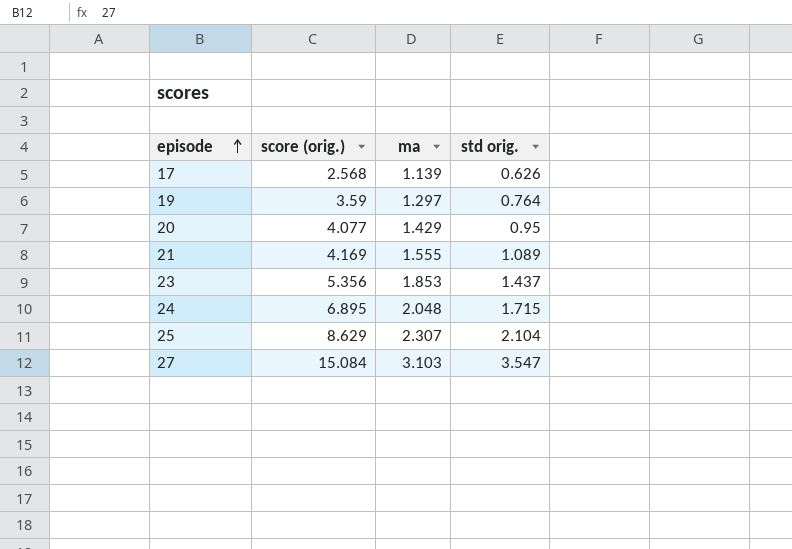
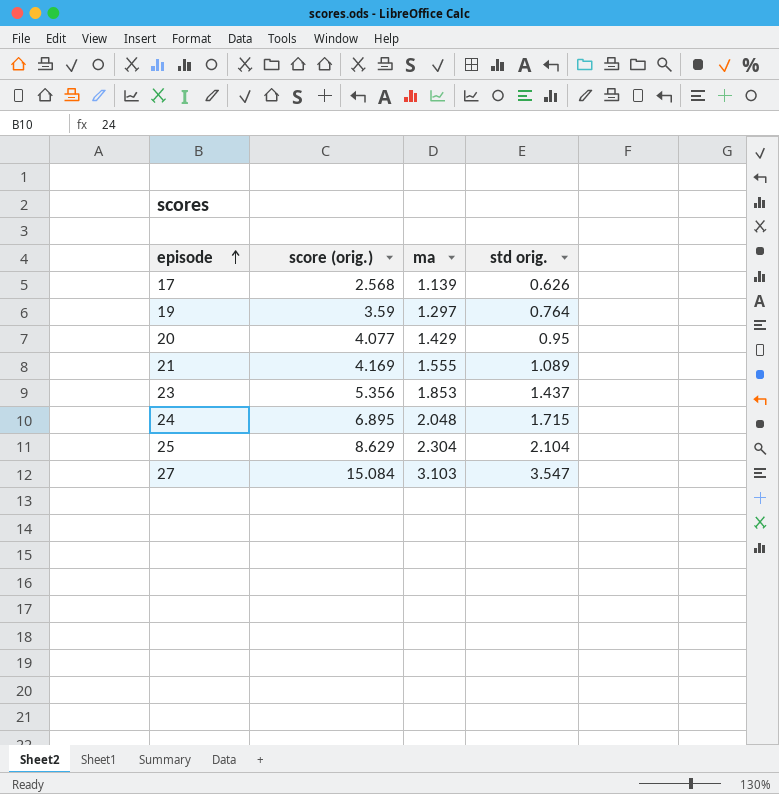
25 | ma: 2.307 -> 2.304

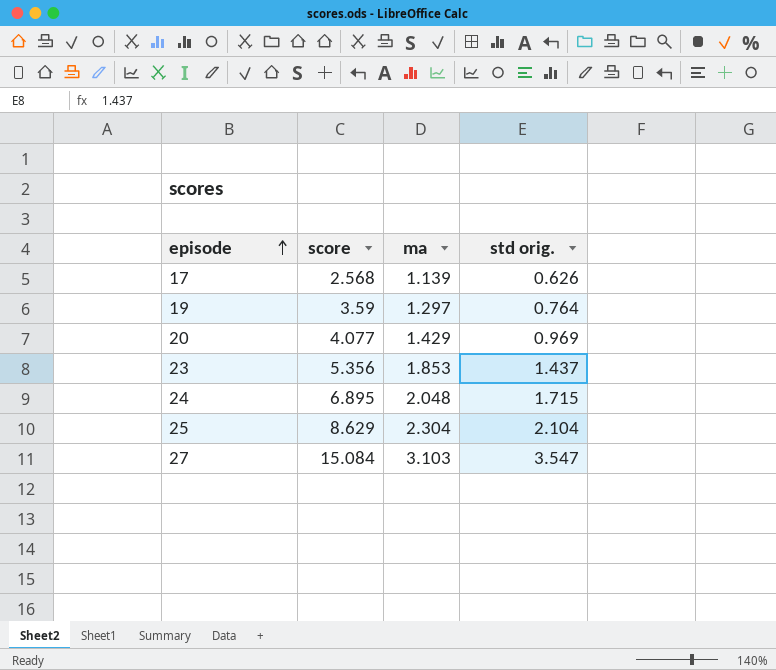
column name: score (orig.) -> score
row 21: 4.169 | 1.555 | 1.089 -> none
20 | std orig.: 0.95 -> 0.969

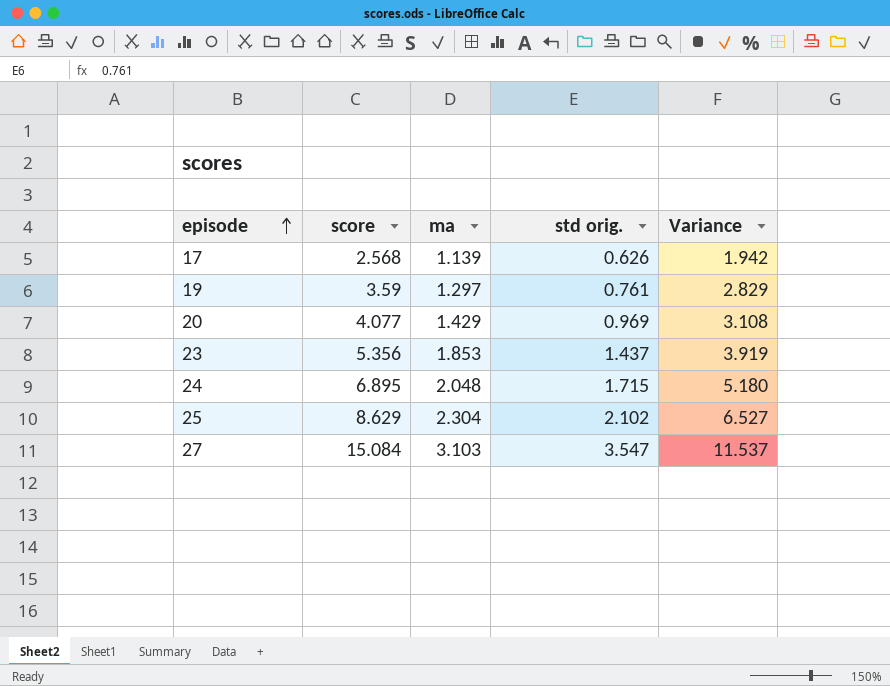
column Variance | formula: none -> [score] - [std orig.]
19 | std orig.: 0.764 -> 0.761
25 | std orig.: 2.104 -> 2.102

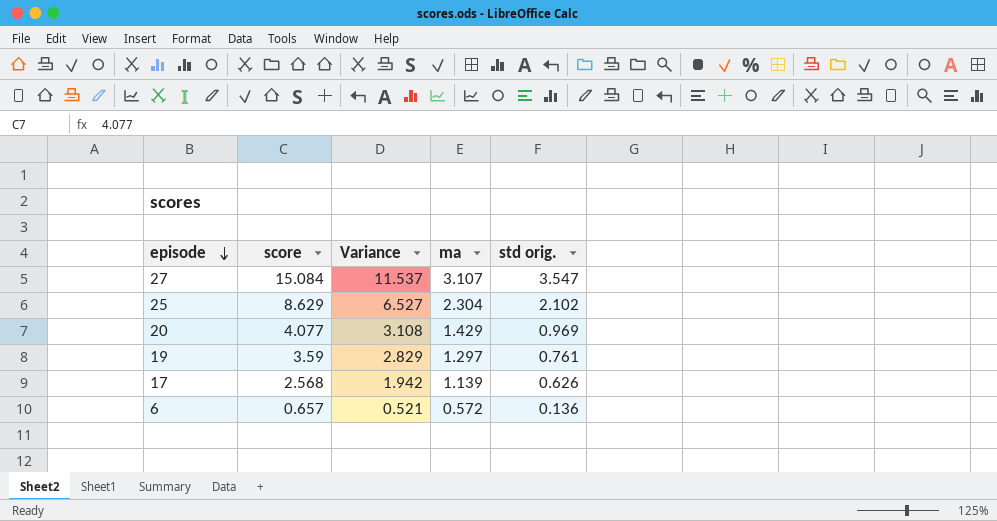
row order: episode ascending -> episode descending
column Variance | position: 5 -> 3
row 23: 5.356 | 1.853 | 1.437 | 3.919 -> none
row 24: 6.895 | 2.048 | 1.715 | 5.180 -> none
27 | ma: 3.103 -> 3.107
row 6: none -> 0.657 | 0.521 | 0.572 | 0.136

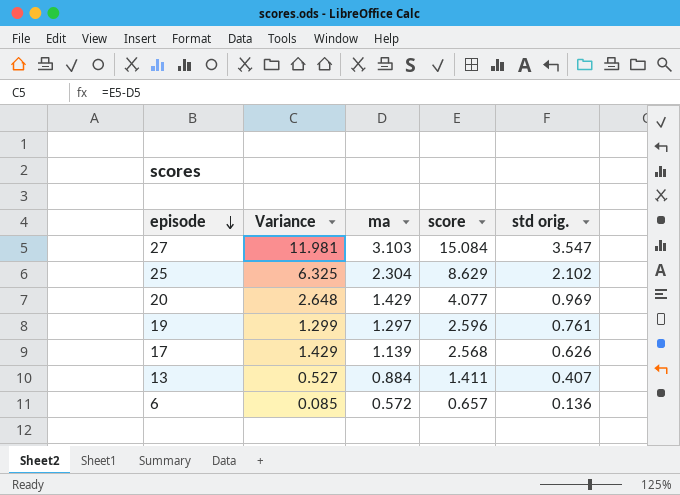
column Variance | formula: [score] - [std orig.] -> [score] - [ma]
column score | position: 2 -> 4
27 | ma: 3.107 -> 3.103
19 | score: 3.59 -> 2.596
row 13: none -> 0.527 | 0.884 | 1.411 | 0.407

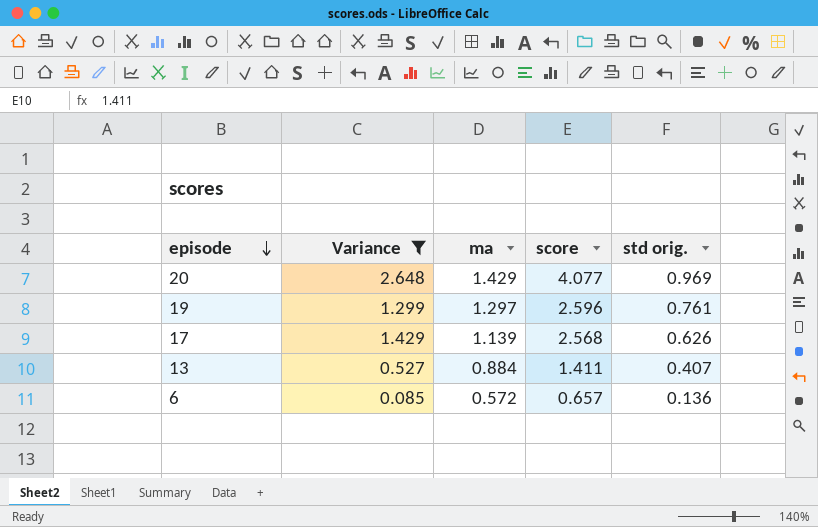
filter: none -> Variance <= 2.648

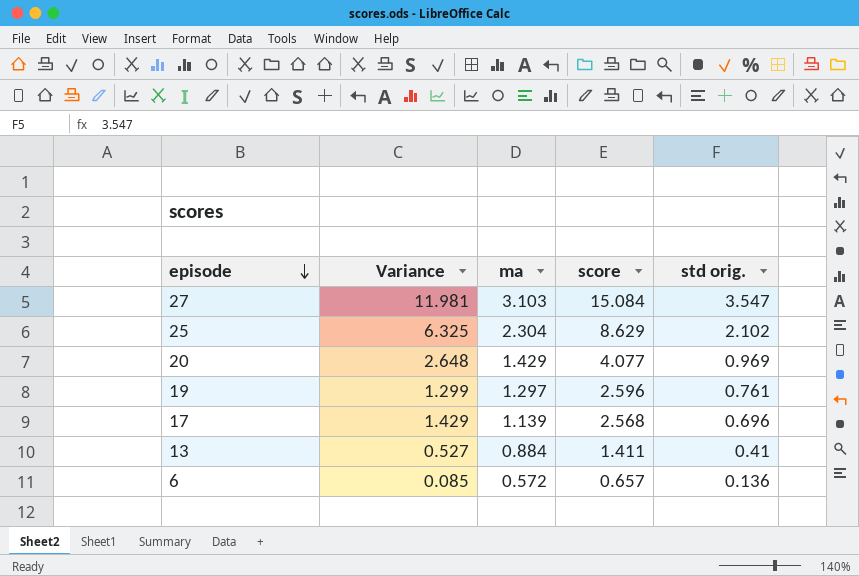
filter: Variance <= 2.648 -> none
17 | std orig.: 0.626 -> 0.696
13 | std orig.: 0.407 -> 0.41

